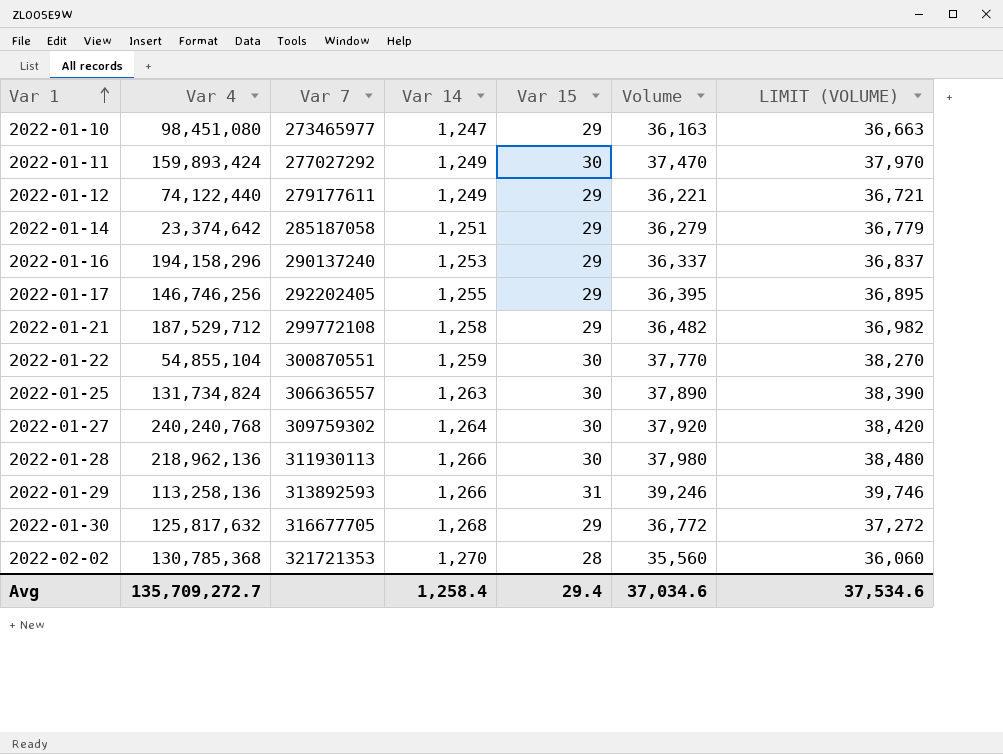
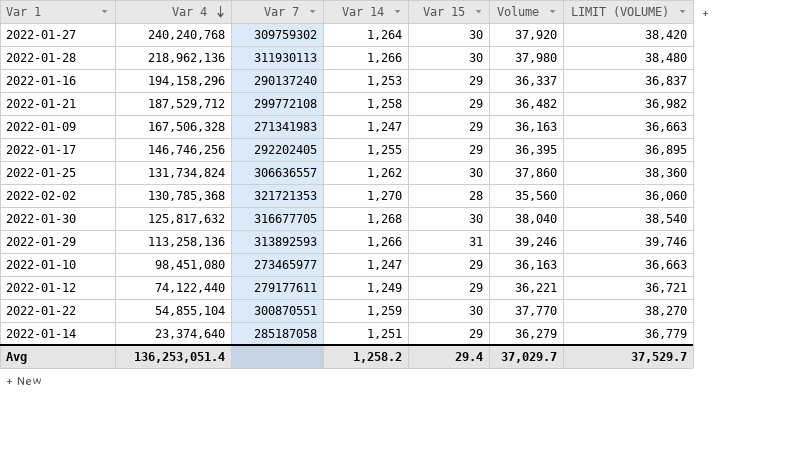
row order: Var 1 ascending -> Var 4 descending
row 2022-01-11: 159,893,424 | 277027292 | 1,249 | 30 | 37,470 | 37,970 -> none
row 2022-01-09: none -> 167,506,328 | 271341983 | 1,247 | 29 | 36,163 | 36,663
2022-01-25 | Var 14: 1,263 -> 1,262
2022-01-25 | Volume: 37,890 -> 37,860
2022-01-25 | LIMIT (VOLUME): 38,390 -> 38,360
2022-01-30 | Var 15: 29 -> 30
2022-01-30 | Volume: 36,772 -> 38,040
2022-01-30 | LIMIT (VOLUME): 37,272 -> 38,540
2022-01-14 | Var 4: 23,374,642 -> 23,374,640
Avg | Var 4: 135,709,272.7 -> 136,253,051.4
Avg | Var 14: 1,258.4 -> 1,258.2
Avg | Volume: 37,034.6 -> 37,029.7
Avg | LIMIT (VOLUME): 37,534.6 -> 37,529.7

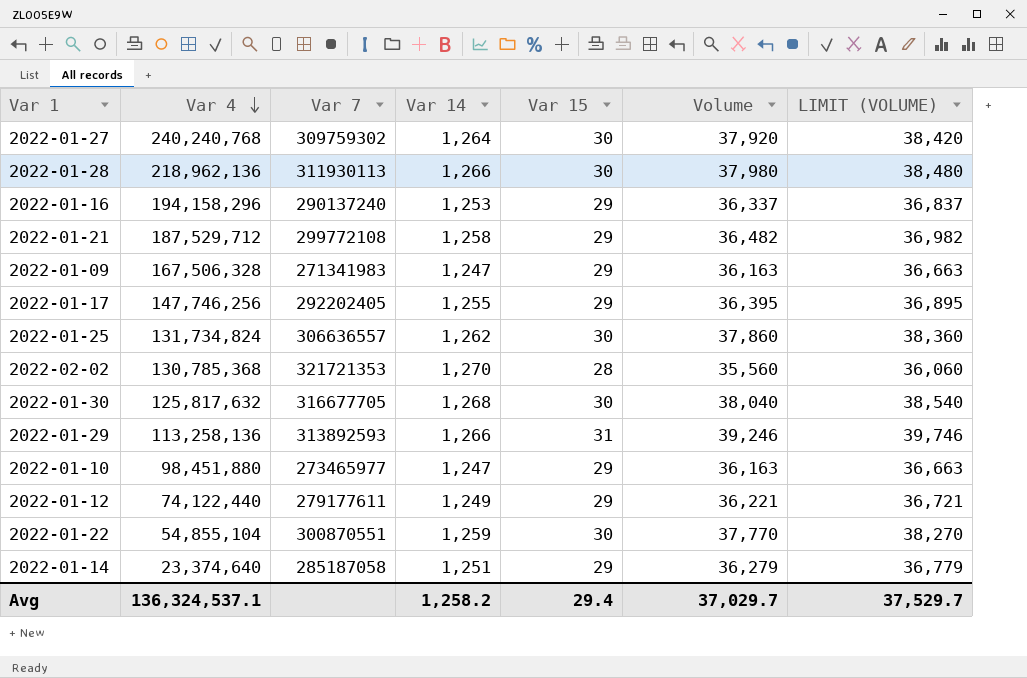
2022-01-17 | Var 4: 146,746,256 -> 147,746,256
2022-01-10 | Var 4: 98,451,080 -> 98,451,880
Avg | Var 4: 136,253,051.4 -> 136,324,537.1

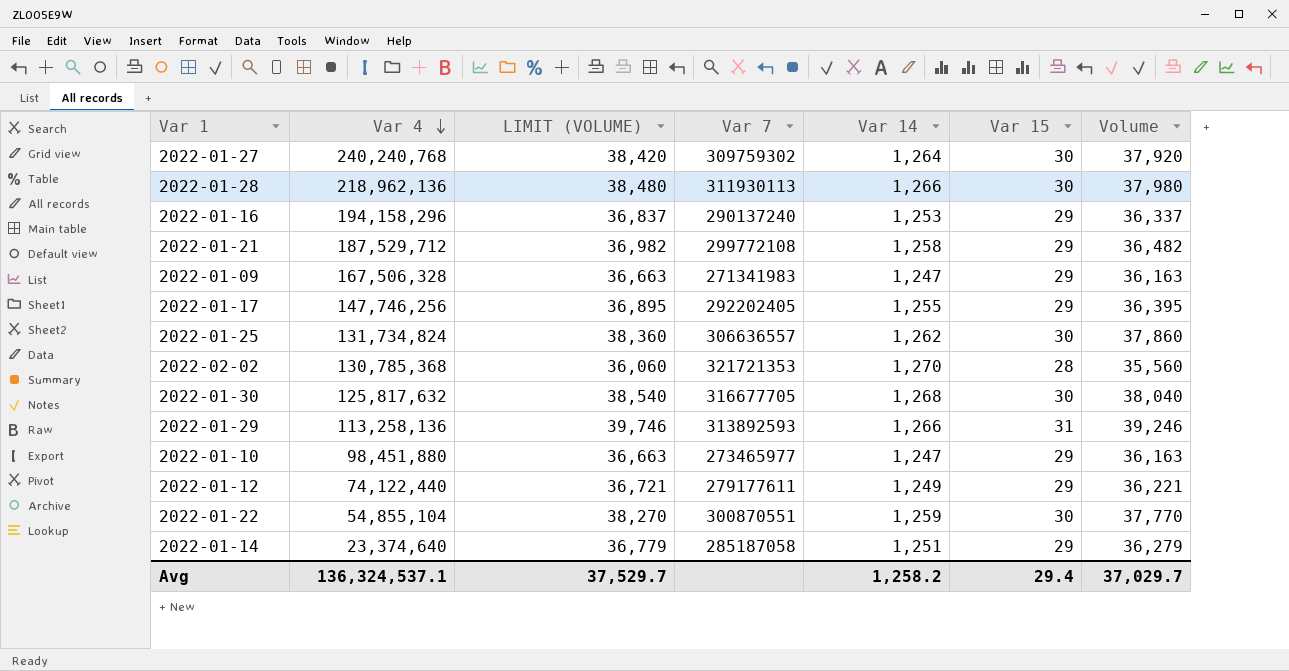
column LIMIT (VOLUME) | position: 7 -> 3

